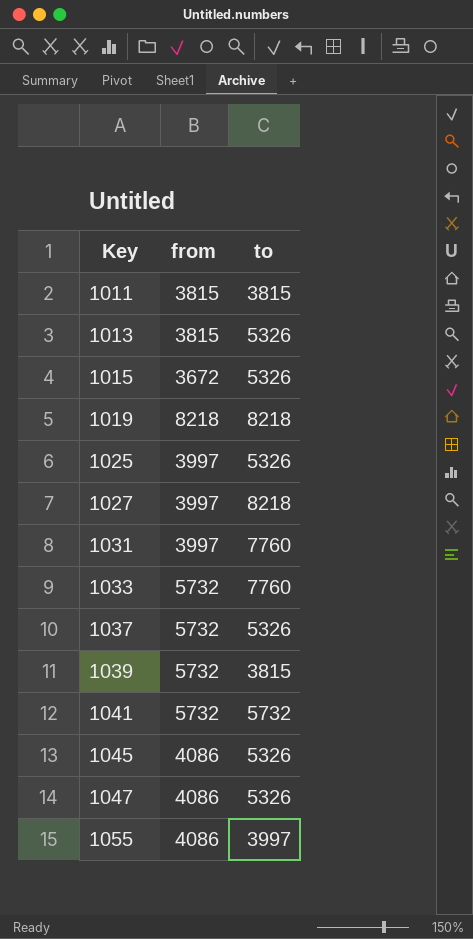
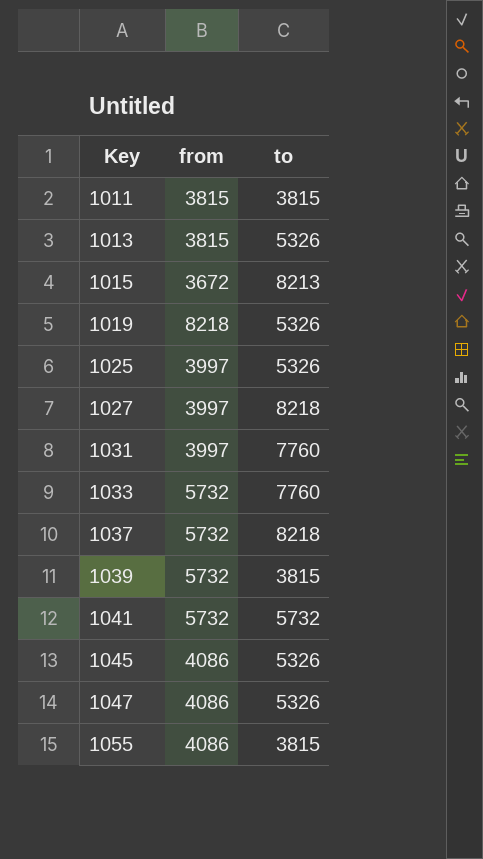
1015 | to: 5326 -> 8213
1019 | to: 8218 -> 5326
1037 | to: 5326 -> 8218
1055 | to: 3997 -> 3815

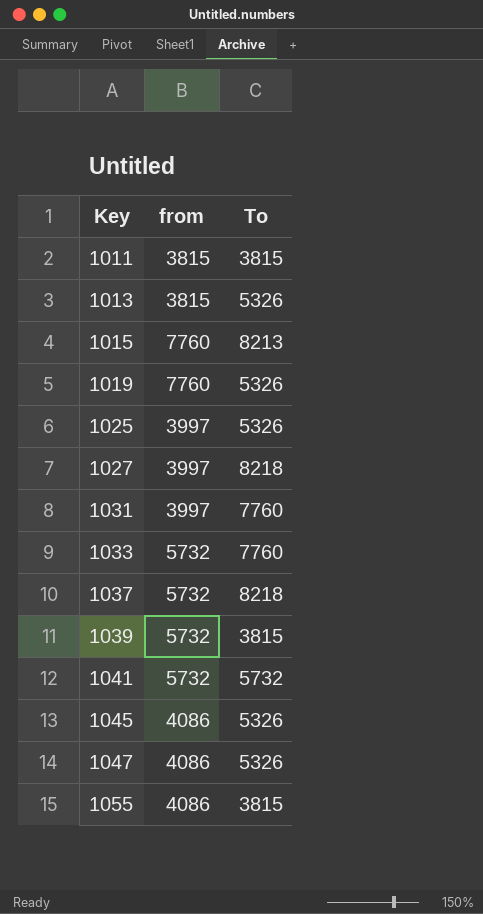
column name: to -> To
1015 | from: 3672 -> 7760
1019 | from: 8218 -> 7760

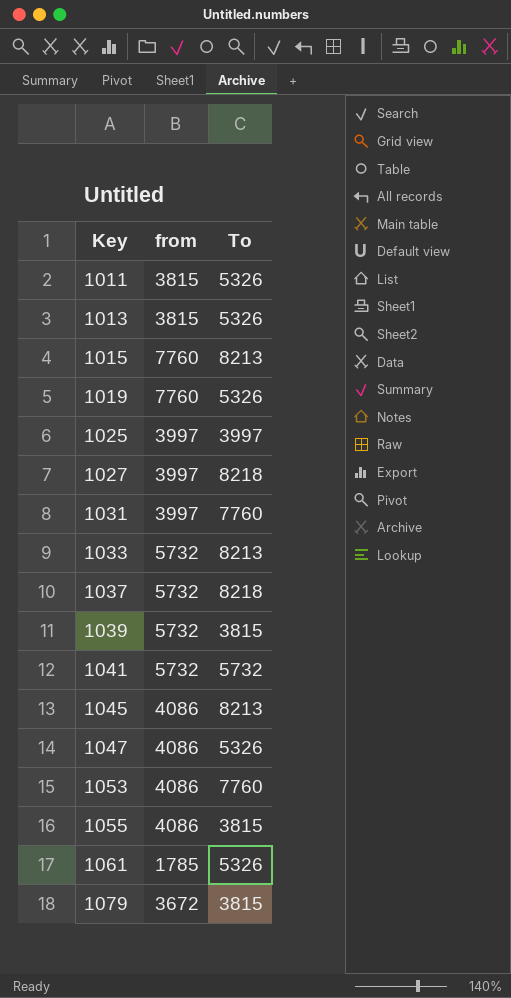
1011 | To: 3815 -> 5326
1025 | To: 5326 -> 3997
1033 | To: 7760 -> 8213
1045 | To: 5326 -> 8213
row 1053: none -> 4086 | 7760
row 1061: none -> 1785 | 5326
row 1079: none -> 3672 | 3815

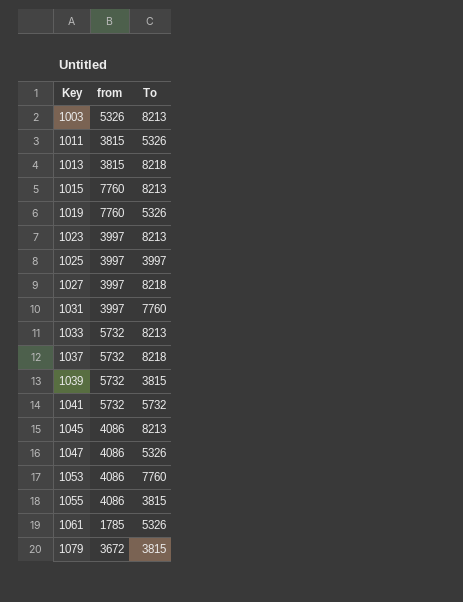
row 1003: none -> 5326 | 8213
1013 | To: 5326 -> 8218
row 1023: none -> 3997 | 8213

